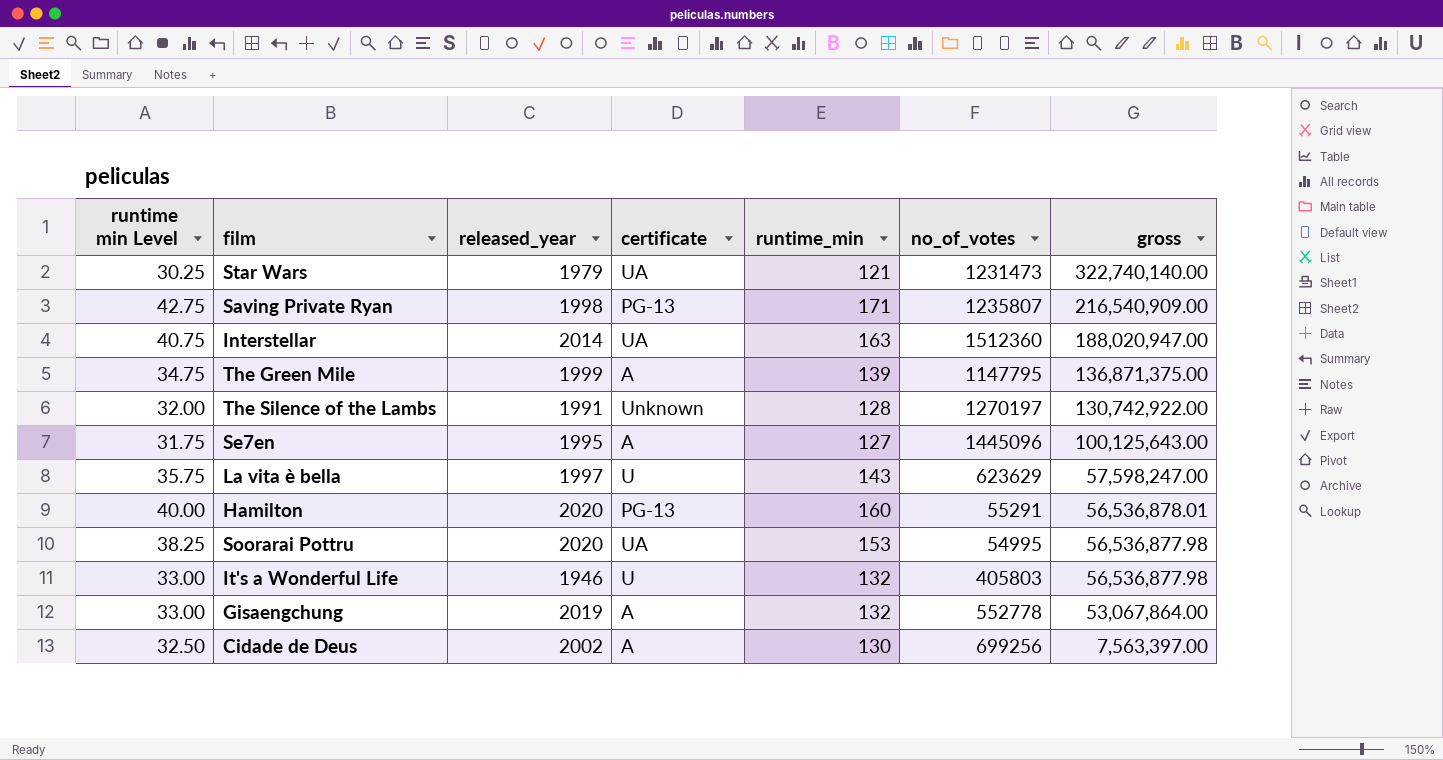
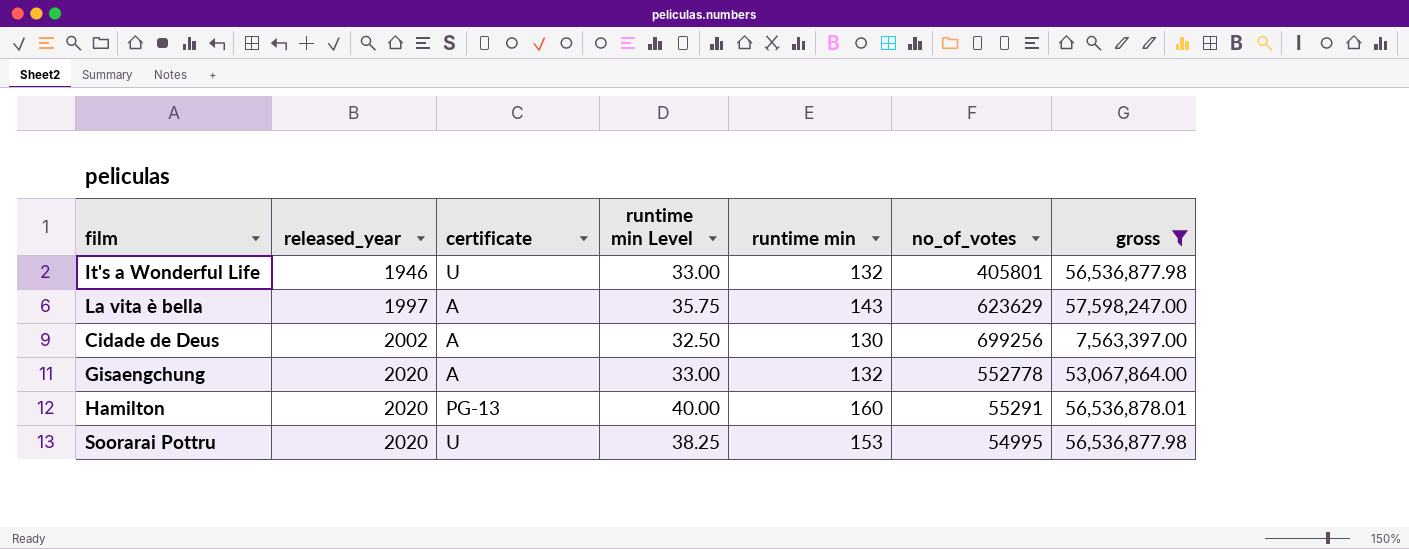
filter: none -> gross <= 57,598,247.00
row order: gross descending -> released_year ascending
column runtime min Level | position: 1 -> 4
column name: runtime_min -> runtime min
It's a Wonderful Life | no_of_votes: 405803 -> 405801
La vita è bella | certificate: U -> A
Gisaengchung | released_year: 2019 -> 2020
Soorarai Pottru | certificate: UA -> U

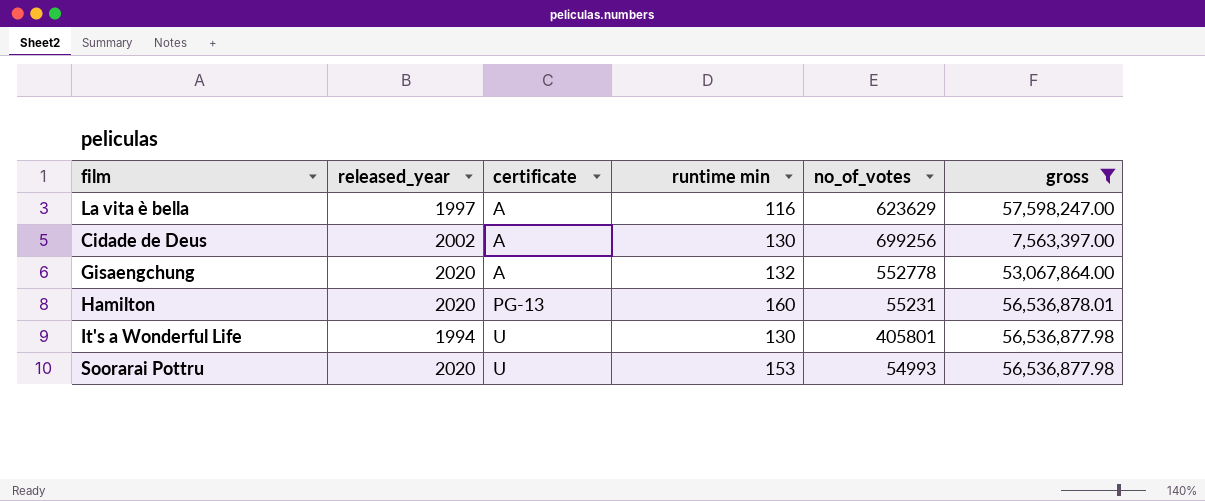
row order: released_year ascending -> certificate ascending
column runtime min Level | formula: [runtime min] * 0.25 -> none
La vita è bella | runtime min: 143 -> 116
Hamilton | no_of_votes: 55291 -> 55231
It's a Wonderful Life | released_year: 1946 -> 1994
It's a Wonderful Life | runtime min: 132 -> 130
Soorarai Pottru | no_of_votes: 54995 -> 54993

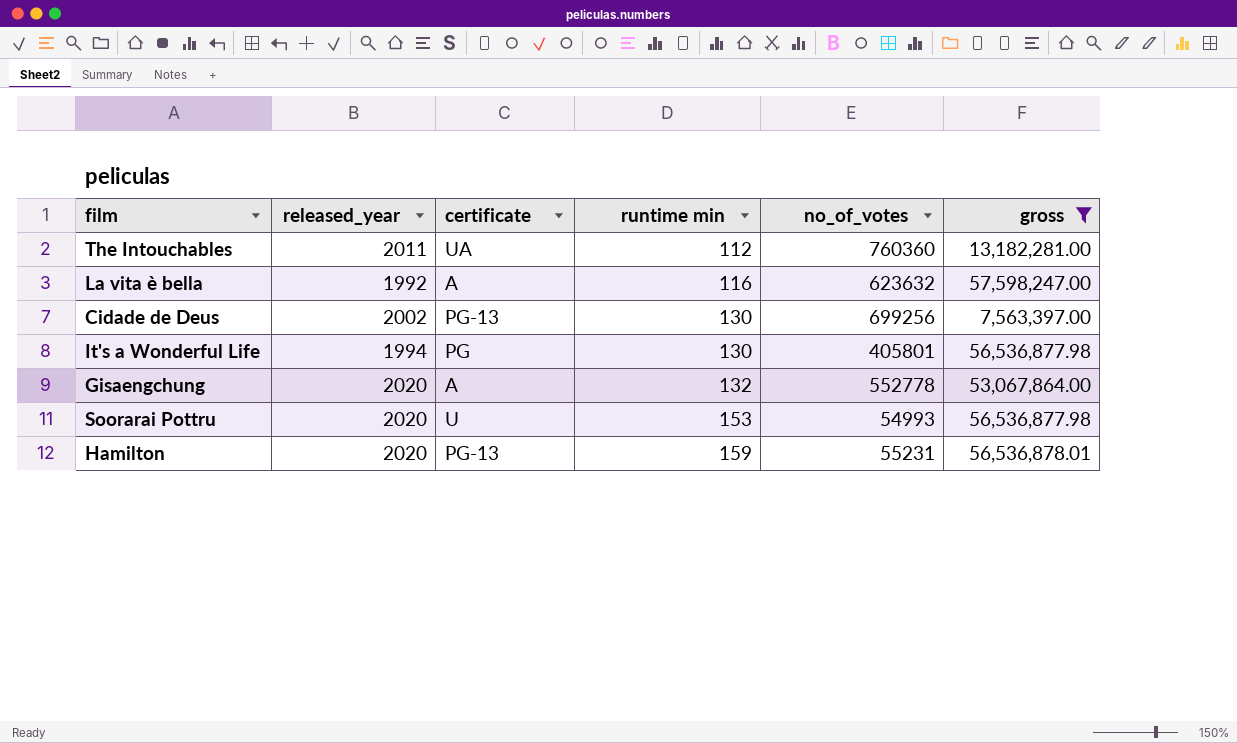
row order: certificate ascending -> runtime min ascending
row The Intouchables: none -> 2011 | UA | 112 | 760360 | 13,182,281.00
La vita è bella | released_year: 1997 -> 1992
La vita è bella | no_of_votes: 623629 -> 623632
Cidade de Deus | certificate: A -> PG-13
It's a Wonderful Life | certificate: U -> PG
Hamilton | runtime min: 160 -> 159

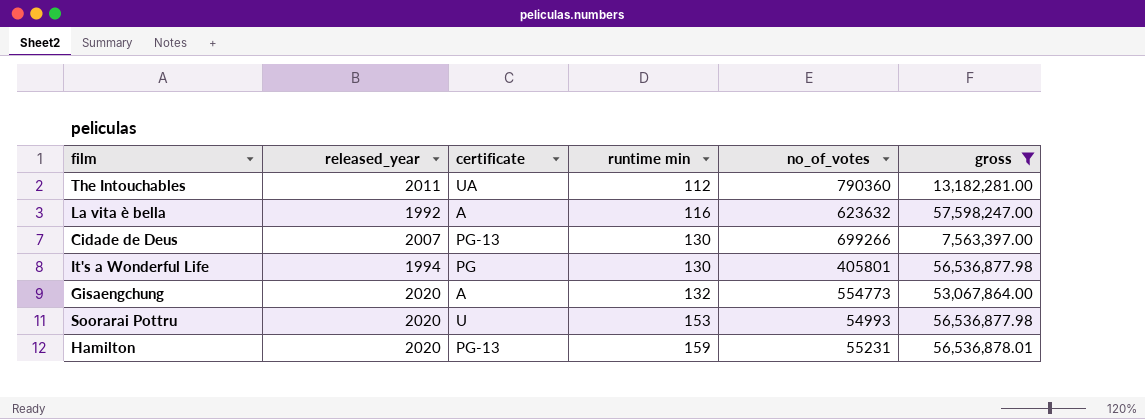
The Intouchables | no_of_votes: 760360 -> 790360
Cidade de Deus | released_year: 2002 -> 2007
Cidade de Deus | no_of_votes: 699256 -> 699266
Gisaengchung | no_of_votes: 552778 -> 554773

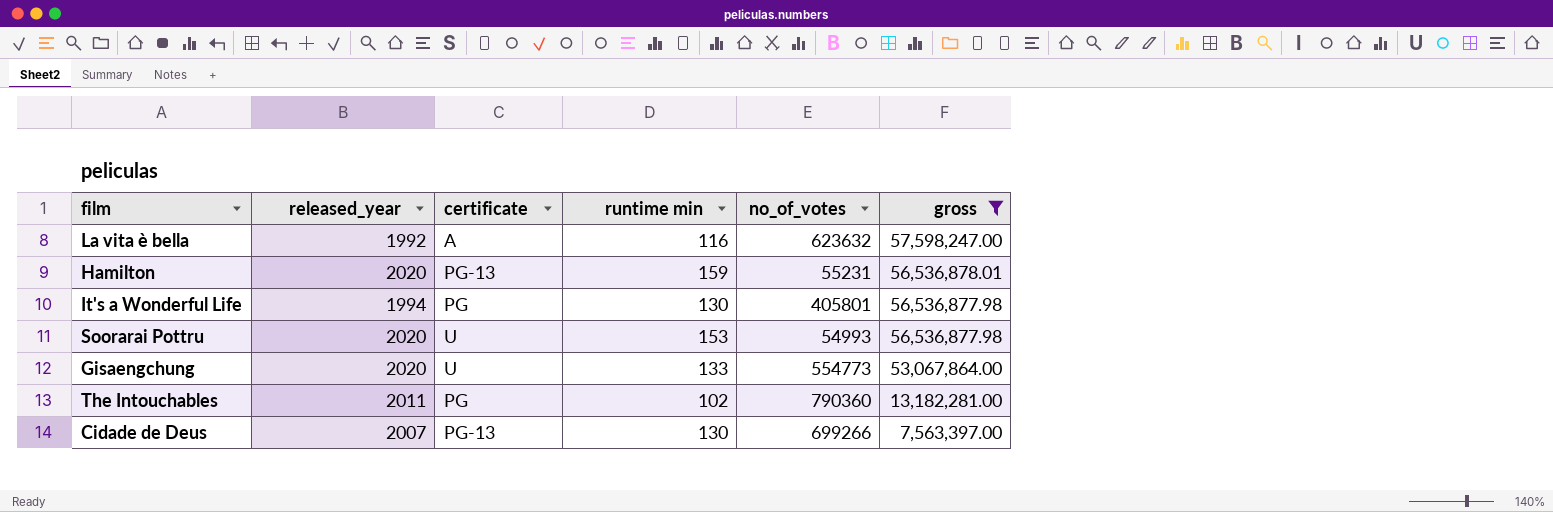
row order: runtime min ascending -> gross descending
Gisaengchung | certificate: A -> U
Gisaengchung | runtime min: 132 -> 133
The Intouchables | certificate: UA -> PG
The Intouchables | runtime min: 112 -> 102

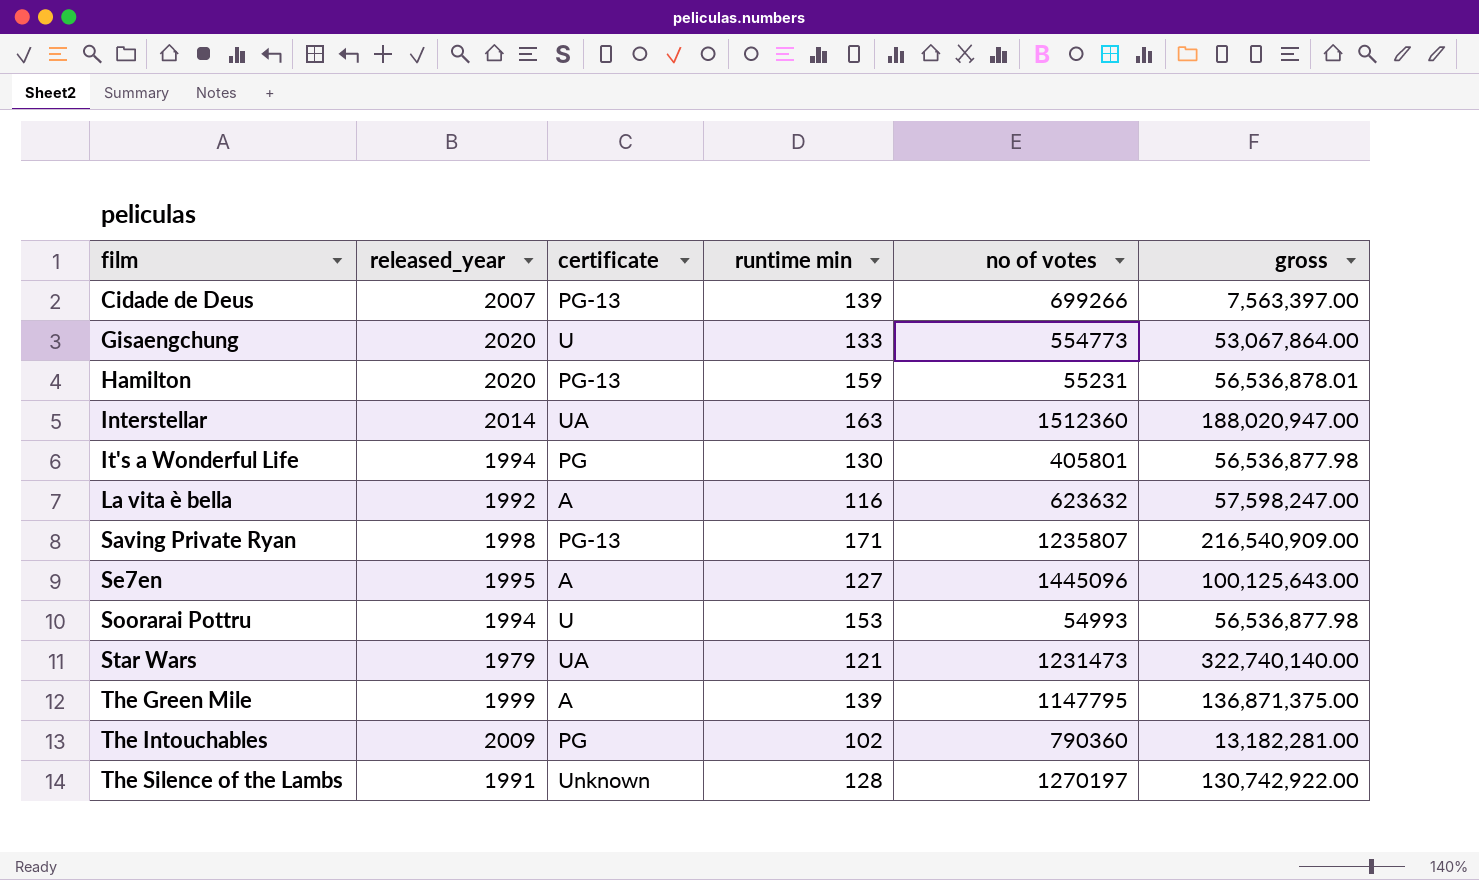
filter: gross <= 57,598,247.00 -> none
row order: gross descending -> film ascending
column name: no_of_votes -> no of votes
Cidade de Deus | runtime min: 130 -> 139
Soorarai Pottru | released_year: 2020 -> 1994
The Intouchables | released_year: 2011 -> 2009

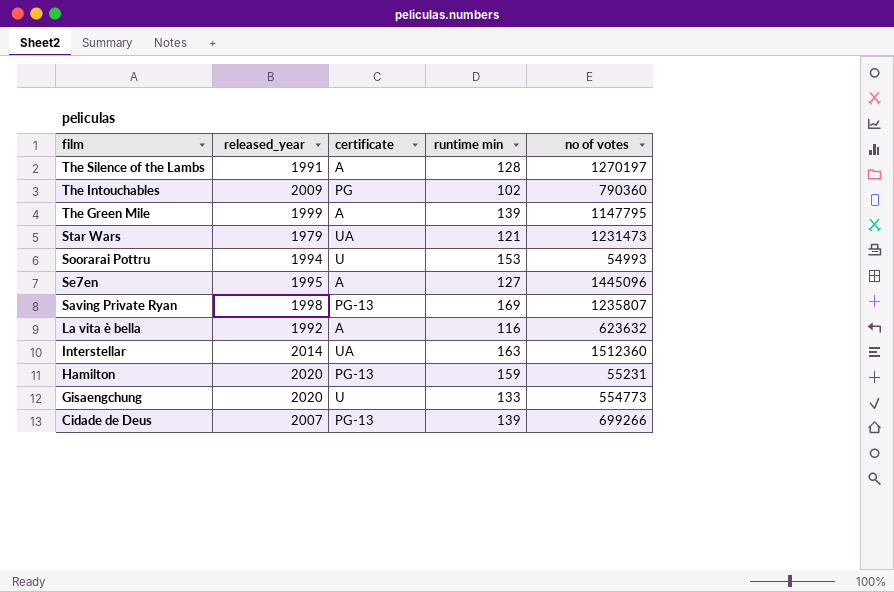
row order: film ascending -> film descending
column gross | position: 6 -> none
row It's a Wonderful Life: 1994 | PG | 130 | 405801 | 56,536,877.98 -> none
The Silence of the Lambs | certificate: Unknown -> A
Saving Private Ryan | runtime min: 171 -> 169

